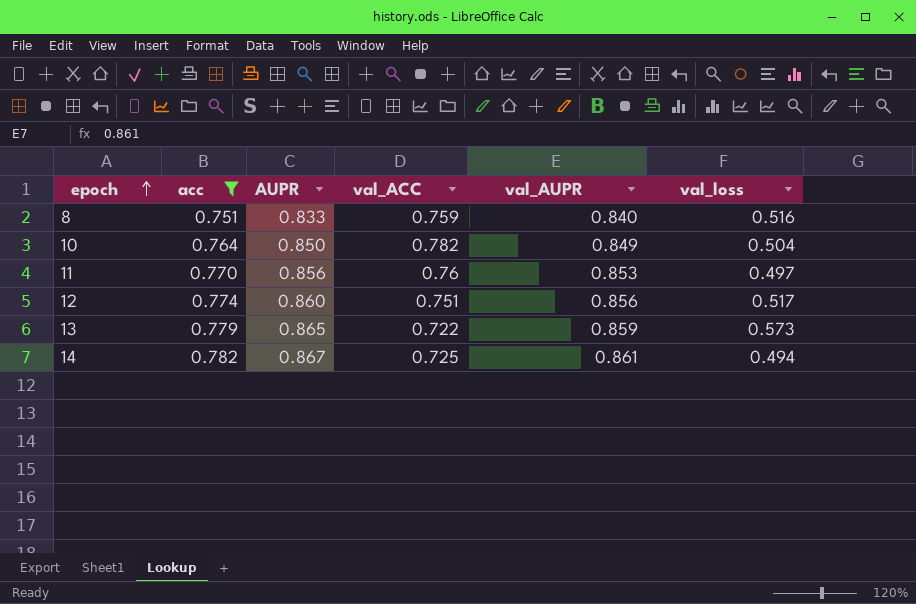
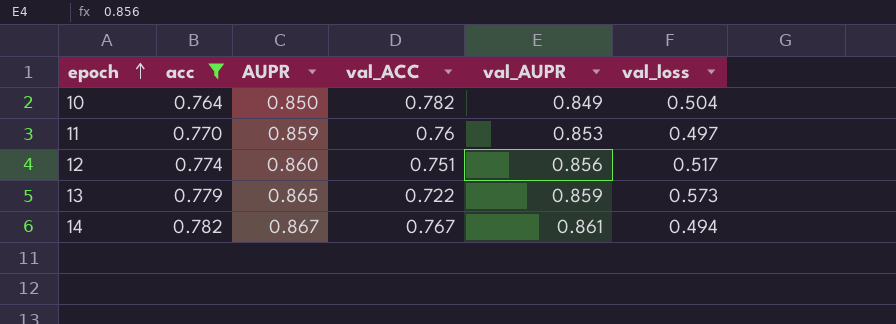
row 8: 0.751 | 0.833 | 0.759 | 0.840 | 0.516 -> none
11 | AUPR: 0.856 -> 0.859
14 | val_ACC: 0.725 -> 0.767

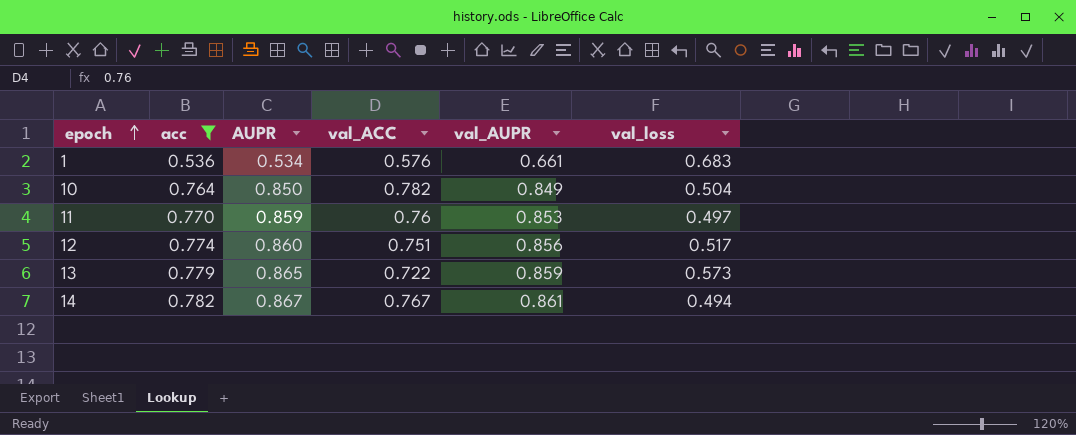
row 1: none -> 0.536 | 0.534 | 0.576 | 0.661 | 0.683

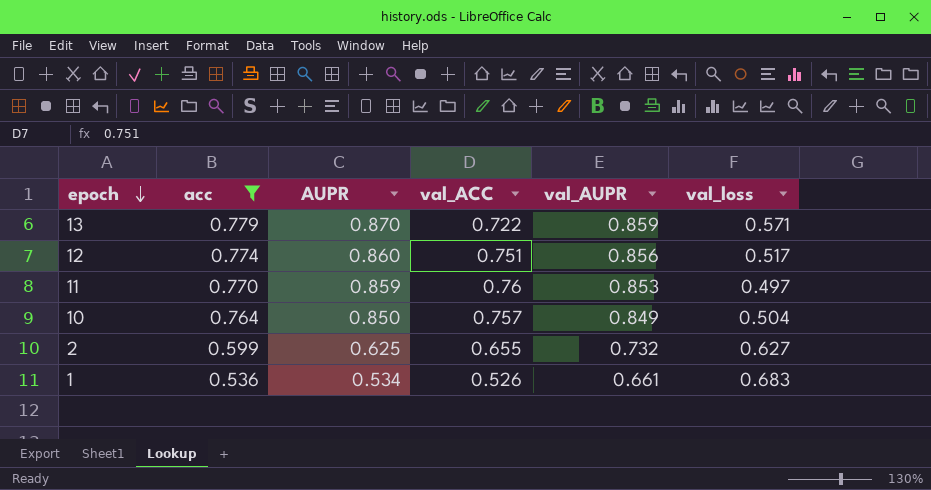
row order: epoch ascending -> epoch descending
row 14: 0.782 | 0.867 | 0.767 | 0.861 | 0.494 -> none
13 | AUPR: 0.865 -> 0.870
13 | val_loss: 0.573 -> 0.571
10 | val_ACC: 0.782 -> 0.757
row 2: none -> 0.599 | 0.625 | 0.655 | 0.732 | 0.627
1 | val_ACC: 0.576 -> 0.526

